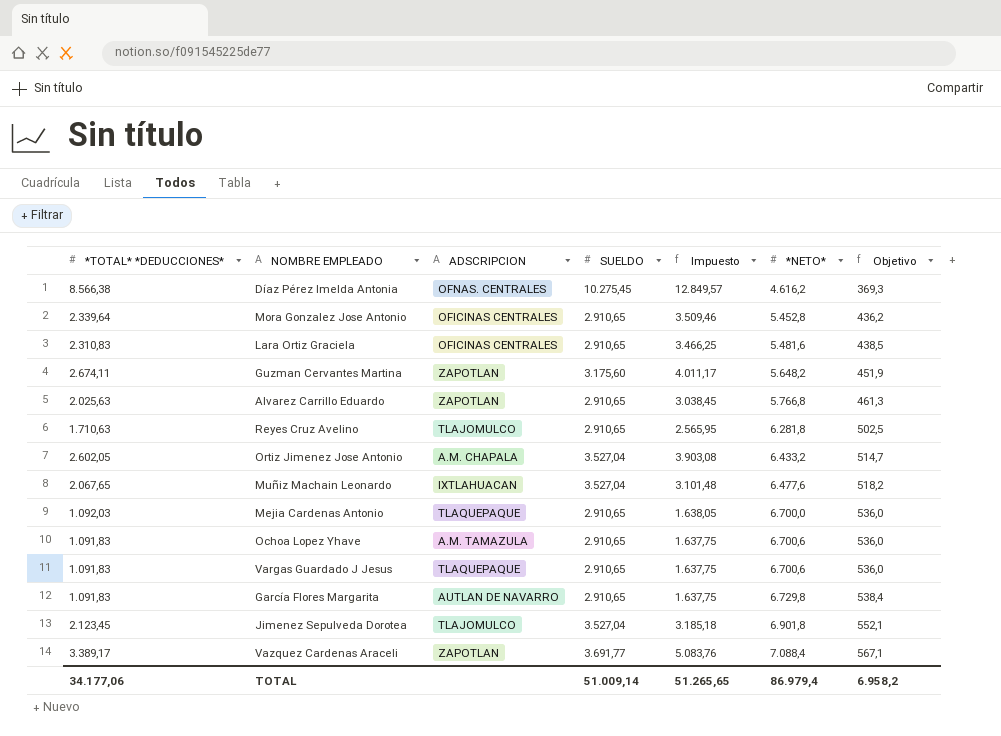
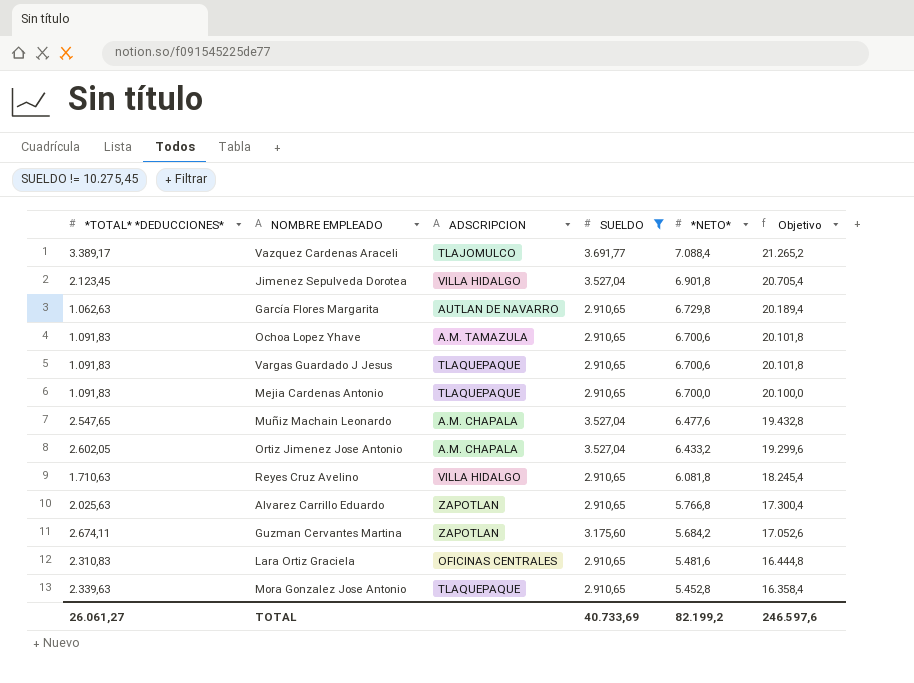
filter: none -> SUELDO != 10.275,45
row order: *NETO* ascending -> *NETO* descending
column Impuesto | formula: [*TOTAL* *DEDUCCIONES*] * 1,5 -> none
column Objetivo | formula: [*NETO*] * 0,08 -> [*NETO*] * 3
Vazquez Cardenas Araceli | ADSCRIPCION: ZAPOTLAN -> TLAJOMULCO
Jimenez Sepulveda Dorotea | ADSCRIPCION: TLAJOMULCO -> VILLA HIDALGO
García Flores Margarita | *TOTAL* *DEDUCCIONES*: 1.091,83 -> 1.062,63
Mejia Cardenas Antonio | *TOTAL* *DEDUCCIONES*: 1.092,03 -> 1.091,83
Muñiz Machain Leonardo | *TOTAL* *DEDUCCIONES*: 2.067,65 -> 2.547,65
Muñiz Machain Leonardo | ADSCRIPCION: IXTLAHUACAN -> A.M. CHAPALA
Reyes Cruz Avelino | ADSCRIPCION: TLAJOMULCO -> VILLA HIDALGO
Reyes Cruz Avelino | *NETO*: 6.281,8 -> 6.081,8
Guzman Cervantes Martina | *NETO*: 5.648,2 -> 5.684,2
Mora Gonzalez Jose Antonio | *TOTAL* *DEDUCCIONES*: 2.339,64 -> 2.339,63
Mora Gonzalez Jose Antonio | ADSCRIPCION: OFICINAS CENTRALES -> TLAQUEPAQUE
TOTAL | *TOTAL* *DEDUCCIONES*: 34.177,06 -> 26.061,27
TOTAL | SUELDO: 51.009,14 -> 40.733,69
TOTAL | *NETO*: 86.979,4 -> 82.199,2
TOTAL | Objetivo: 6.958,2 -> 246.597,6

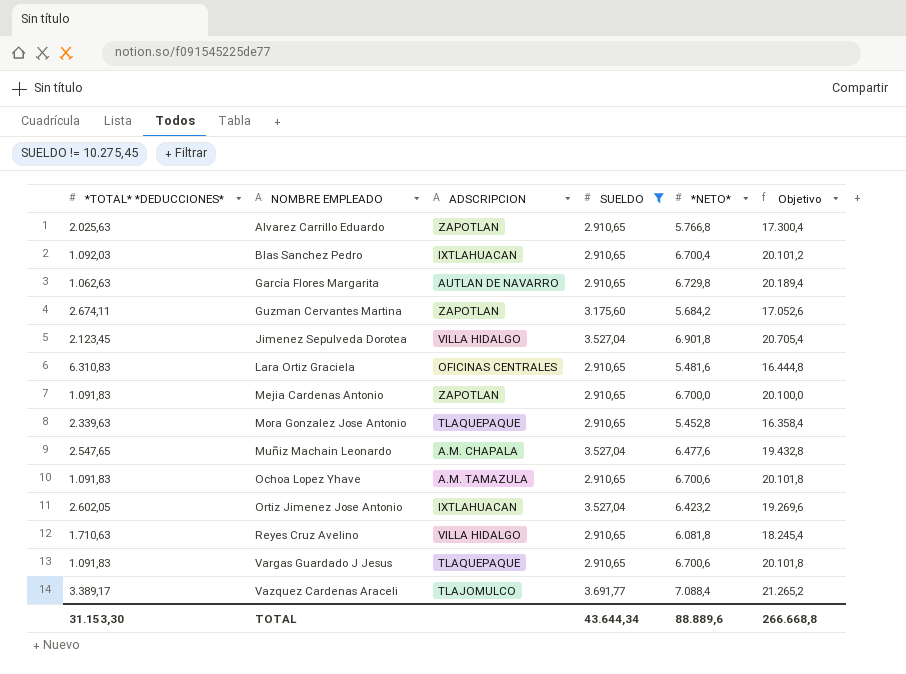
row order: *NETO* descending -> NOMBRE EMPLEADO ascending
row Blas Sanchez Pedro: none -> 1.092,03 | IXTLAHUACAN | 2.910,65 | 6.700,4 | 20.101,2
Lara Ortiz Graciela | *TOTAL* *DEDUCCIONES*: 2.310,83 -> 6.310,83
Mejia Cardenas Antonio | ADSCRIPCION: TLAQUEPAQUE -> ZAPOTLAN
Ortiz Jimenez Jose Antonio | ADSCRIPCION: A.M. CHAPALA -> IXTLAHUACAN
Ortiz Jimenez Jose Antonio | *NETO*: 6.433,2 -> 6.423,2
Ortiz Jimenez Jose Antonio | Objetivo: 19.299,6 -> 19.269,6
TOTAL | *TOTAL* *DEDUCCIONES*: 26.061,27 -> 31.153,30
TOTAL | SUELDO: 40.733,69 -> 43.644,34
TOTAL | *NETO*: 82.199,2 -> 88.889,6
TOTAL | Objetivo: 246.597,6 -> 266.668,8

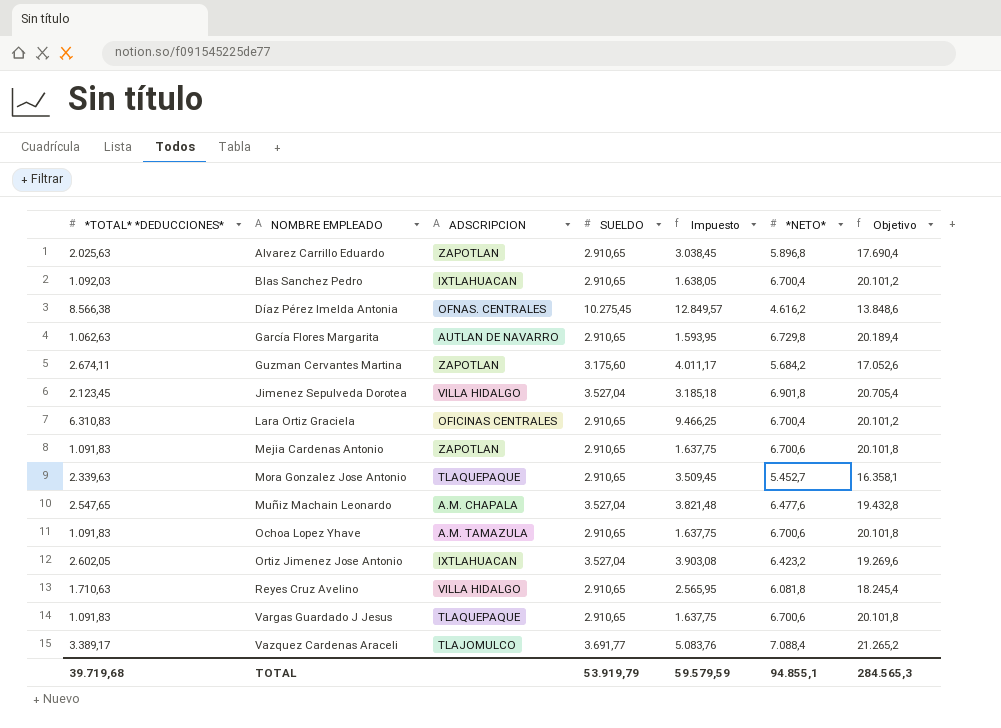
filter: SUELDO != 10.275,45 -> none
column Impuesto | formula: none -> [*TOTAL* *DEDUCCIONES*] * 1,5
Alvarez Carrillo Eduardo | *NETO*: 5.766,8 -> 5.896,8
Alvarez Carrillo Eduardo | Objetivo: 17.300,4 -> 17.690,4
Lara Ortiz Graciela | *NETO*: 5.481,6 -> 6.700,4
Lara Ortiz Graciela | Objetivo: 16.444,8 -> 20.101,2
Mejia Cardenas Antonio | *NETO*: 6.700,0 -> 6.700,6
Mejia Cardenas Antonio | Objetivo: 20.100,0 -> 20.101,8
Mora Gonzalez Jose Antonio | *NETO*: 5.452,8 -> 5.452,7
Mora Gonzalez Jose Antonio | Objetivo: 16.358,4 -> 16.358,1
TOTAL | *TOTAL* *DEDUCCIONES*: 31.153,30 -> 39.719,68
TOTAL | SUELDO: 43.644,34 -> 53.919,79
TOTAL | *NETO*: 88.889,6 -> 94.855,1
TOTAL | Objetivo: 266.668,8 -> 284.565,3

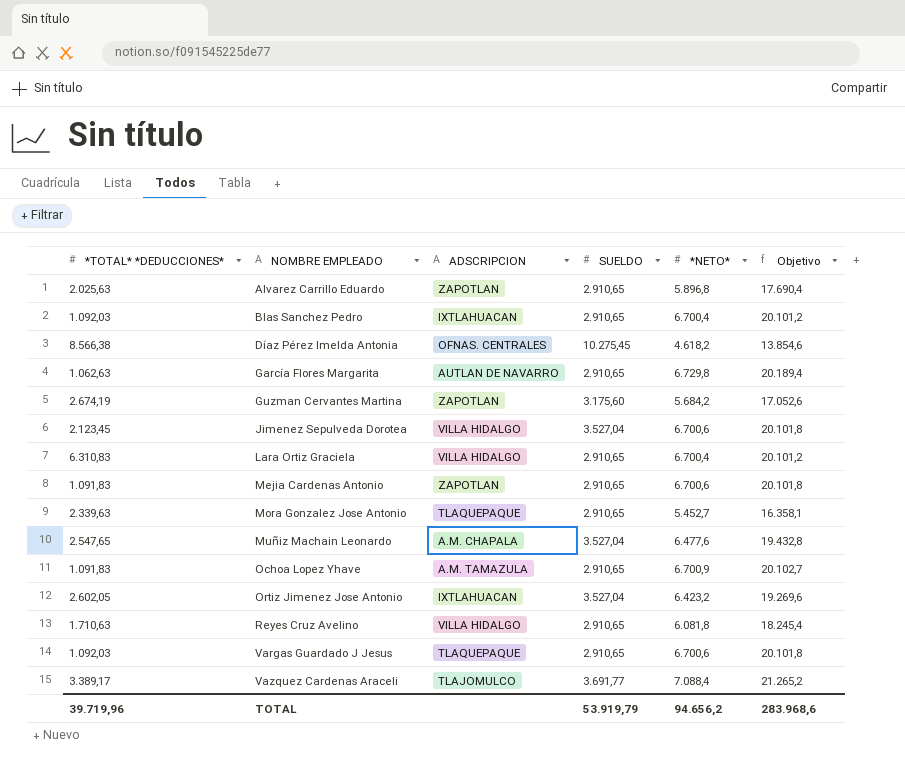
column Impuesto | formula: [*TOTAL* *DEDUCCIONES*] * 1,5 -> none
Díaz Pérez Imelda Antonia | *NETO*: 4.616,2 -> 4.618,2
Díaz Pérez Imelda Antonia | Objetivo: 13.848,6 -> 13.854,6
Guzman Cervantes Martina | *TOTAL* *DEDUCCIONES*: 2.674,11 -> 2.674,19
Jimenez Sepulveda Dorotea | *NETO*: 6.901,8 -> 6.700,6
Jimenez Sepulveda Dorotea | Objetivo: 20.705,4 -> 20.101,8
Lara Ortiz Graciela | ADSCRIPCION: OFICINAS CENTRALES -> VILLA HIDALGO
Ochoa Lopez Yhave | *NETO*: 6.700,6 -> 6.700,9
Ochoa Lopez Yhave | Objetivo: 20.101,8 -> 20.102,7
Vargas Guardado J Jesus | *TOTAL* *DEDUCCIONES*: 1.091,83 -> 1.092,03
TOTAL | *TOTAL* *DEDUCCIONES*: 39.719,68 -> 39.719,96
TOTAL | *NETO*: 94.855,1 -> 94.656,2
TOTAL | Objetivo: 284.565,3 -> 283.968,6

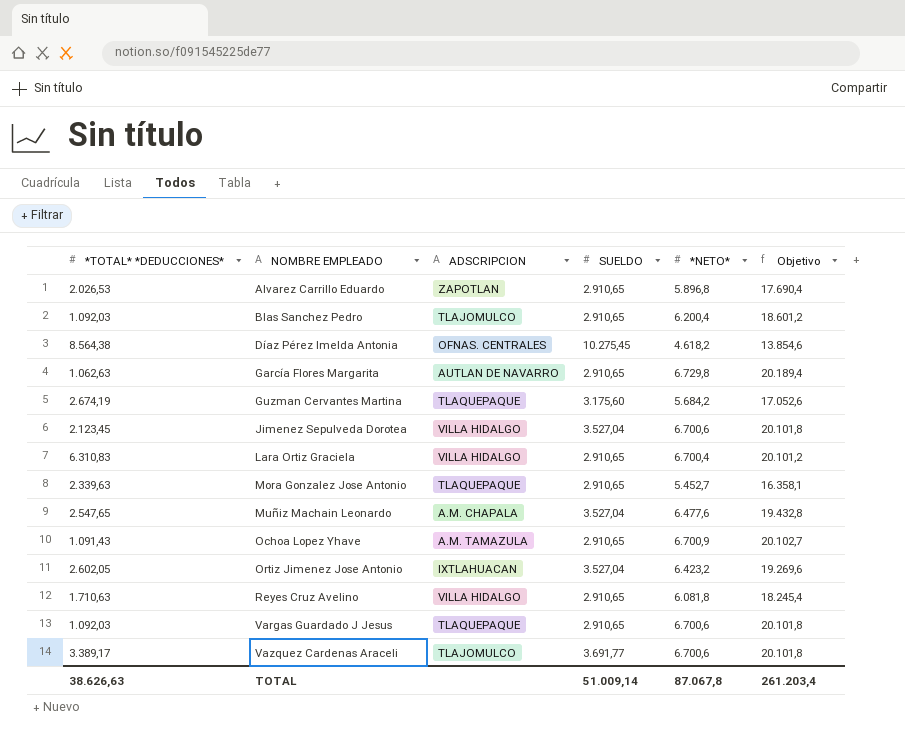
row Mejia Cardenas Antonio: 1.091,83 | ZAPOTLAN | 2.910,65 | 6.700,6 | 20.101,8 -> none
Alvarez Carrillo Eduardo | *TOTAL* *DEDUCCIONES*: 2.025,63 -> 2.026,53
Blas Sanchez Pedro | ADSCRIPCION: IXTLAHUACAN -> TLAJOMULCO
Blas Sanchez Pedro | *NETO*: 6.700,4 -> 6.200,4
Blas Sanchez Pedro | Objetivo: 20.101,2 -> 18.601,2
Díaz Pérez Imelda Antonia | *TOTAL* *DEDUCCIONES*: 8.566,38 -> 8.564,38
Guzman Cervantes Martina | ADSCRIPCION: ZAPOTLAN -> TLAQUEPAQUE
Ochoa Lopez Yhave | *TOTAL* *DEDUCCIONES*: 1.091,83 -> 1.091,43
Vazquez Cardenas Araceli | *NETO*: 7.088,4 -> 6.700,6
Vazquez Cardenas Araceli | Objetivo: 21.265,2 -> 20.101,8
TOTAL | *TOTAL* *DEDUCCIONES*: 39.719,96 -> 38.626,63
TOTAL | SUELDO: 53.919,79 -> 51.009,14
TOTAL | *NETO*: 94.656,2 -> 87.067,8
TOTAL | Objetivo: 283.968,6 -> 261.203,4

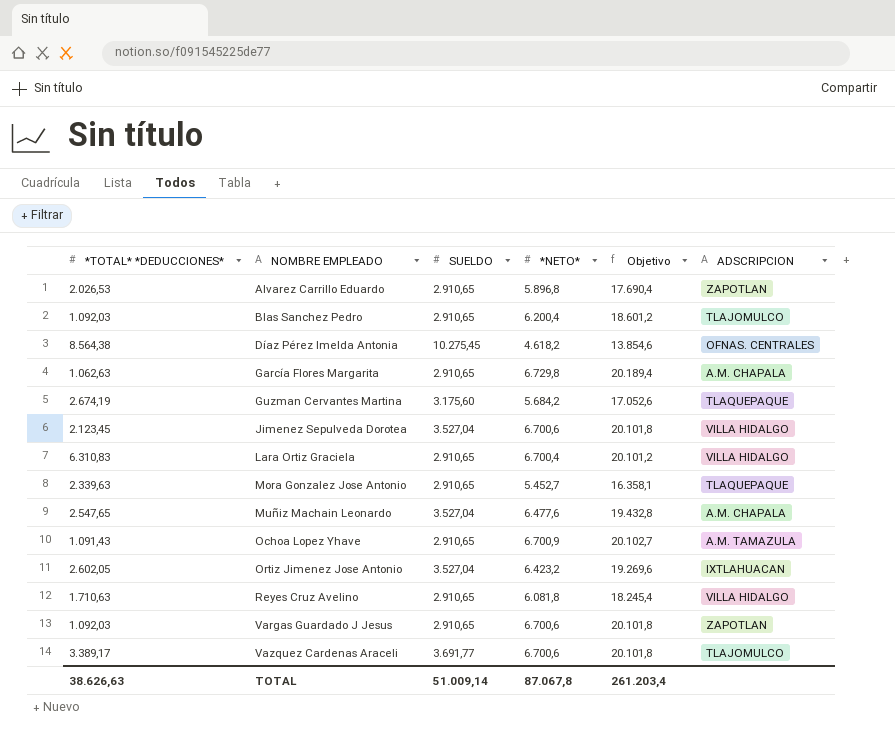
column ADSCRIPCION | position: 3 -> 6
García Flores Margarita | ADSCRIPCION: AUTLAN DE NAVARRO -> A.M. CHAPALA
Vargas Guardado J Jesus | ADSCRIPCION: TLAQUEPAQUE -> ZAPOTLAN

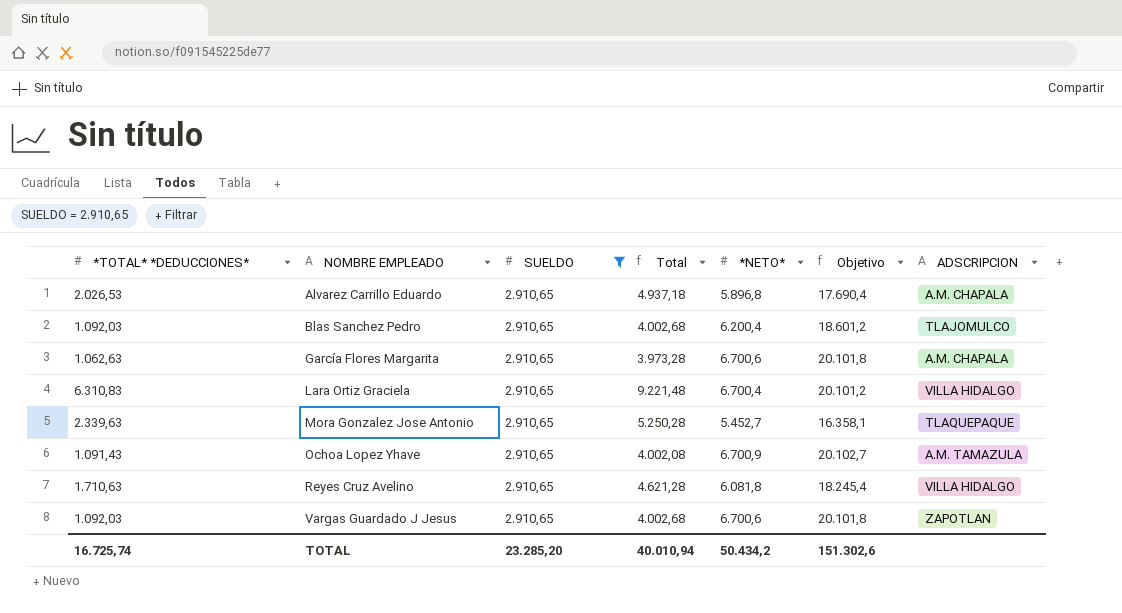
filter: none -> SUELDO = 2.910,65
column Total | formula: none -> [*TOTAL* *DEDUCCIONES*] + [SUELDO]
Alvarez Carrillo Eduardo | ADSCRIPCION: ZAPOTLAN -> A.M. CHAPALA
García Flores Margarita | *NETO*: 6.729,8 -> 6.700,6
García Flores Margarita | Objetivo: 20.189,4 -> 20.101,8
TOTAL | *TOTAL* *DEDUCCIONES*: 38.626,63 -> 16.725,74
TOTAL | SUELDO: 51.009,14 -> 23.285,20
TOTAL | *NETO*: 87.067,8 -> 50.434,2
TOTAL | Objetivo: 261.203,4 -> 151.302,6

